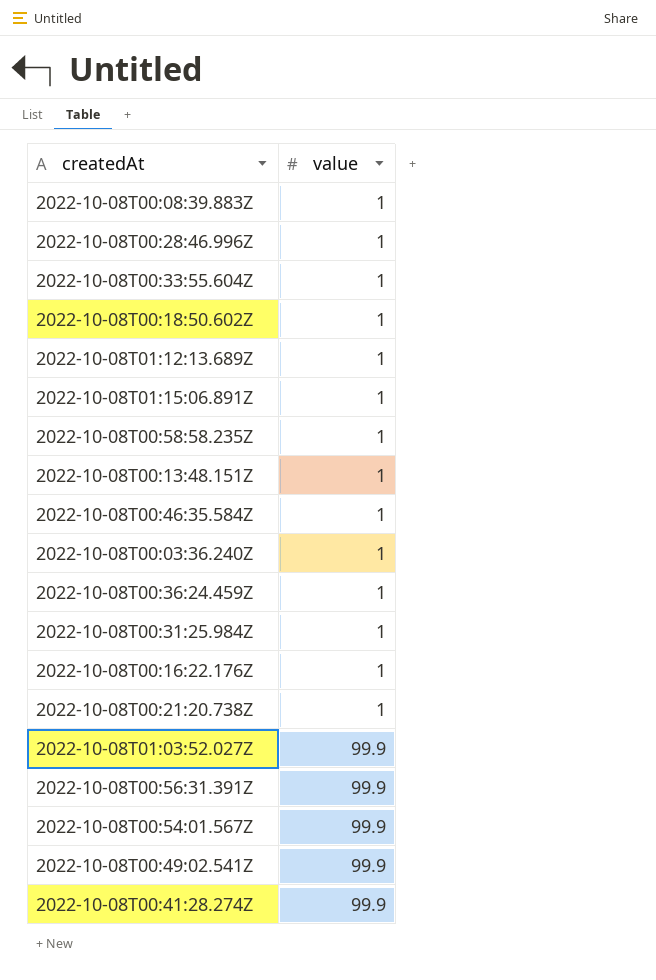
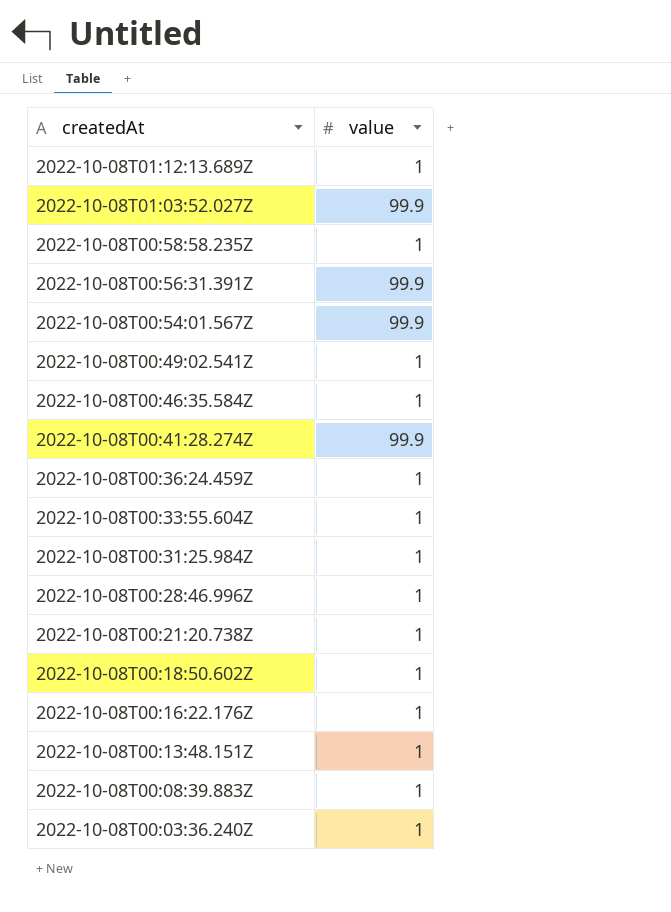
row order: value ascending -> createdAt descending
row 2022-10-08T01:15:06.891Z: 1 -> none
2022-10-08T00:49:02.541Z | value: 99.9 -> 1

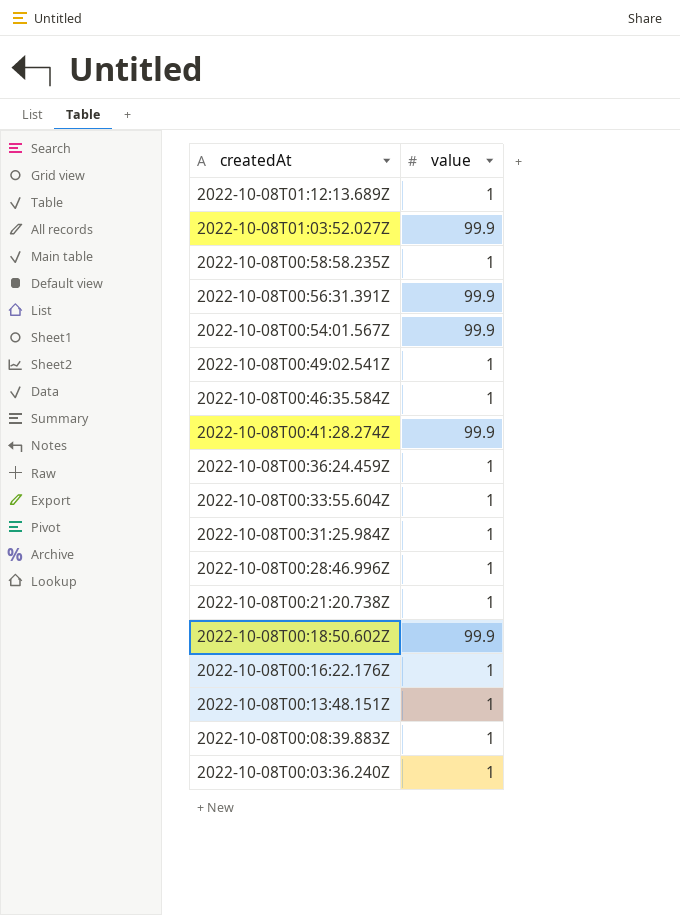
2022-10-08T00:18:50.602Z | value: 1 -> 99.9

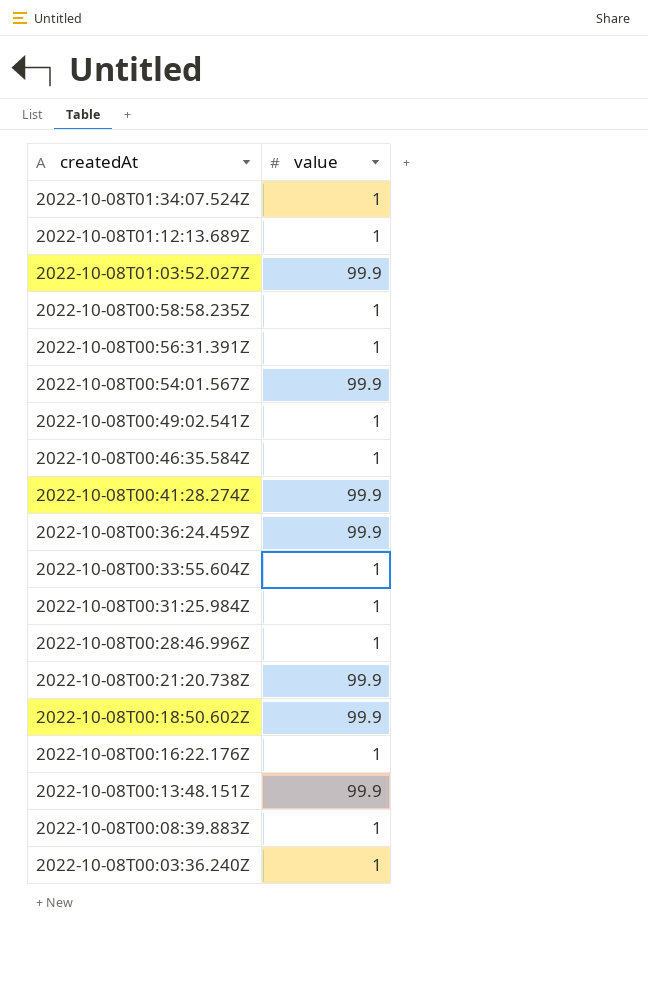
row 2022-10-08T01:34:07.524Z: none -> 1
2022-10-08T00:56:31.391Z | value: 99.9 -> 1
2022-10-08T00:36:24.459Z | value: 1 -> 99.9
2022-10-08T00:21:20.738Z | value: 1 -> 99.9
2022-10-08T00:13:48.151Z | value: 1 -> 99.9

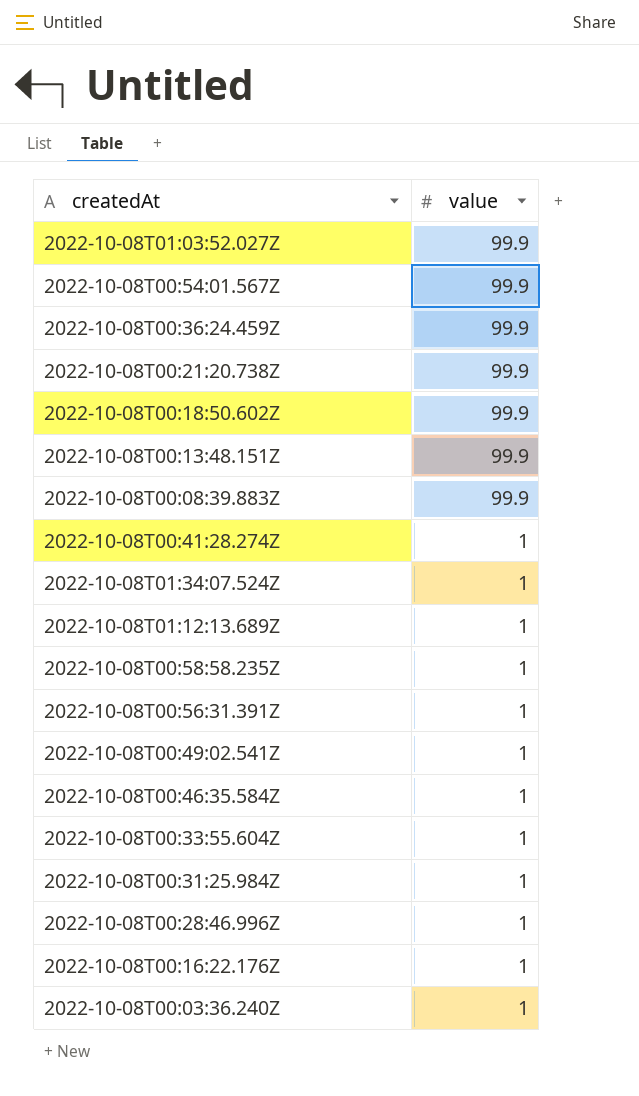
row order: createdAt descending -> value descending
2022-10-08T00:08:39.883Z | value: 1 -> 99.9
2022-10-08T00:41:28.274Z | value: 99.9 -> 1

